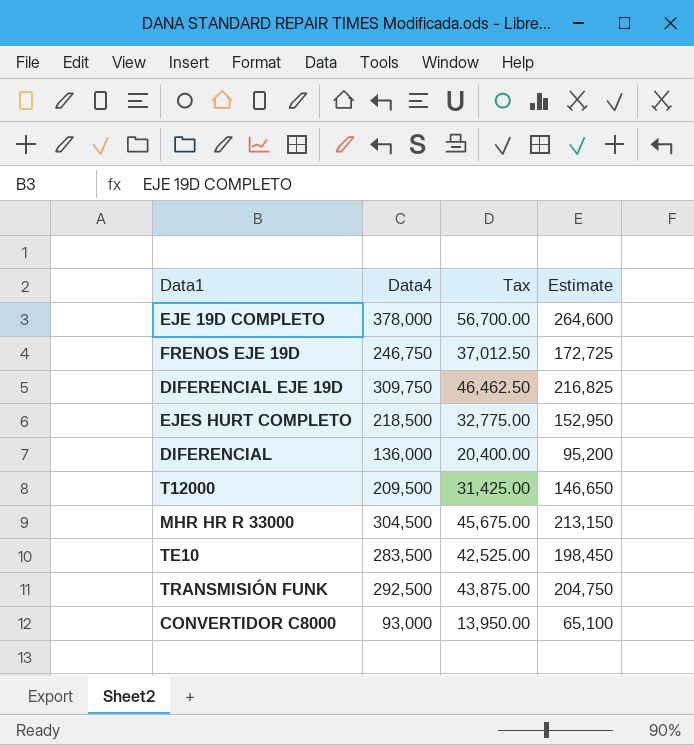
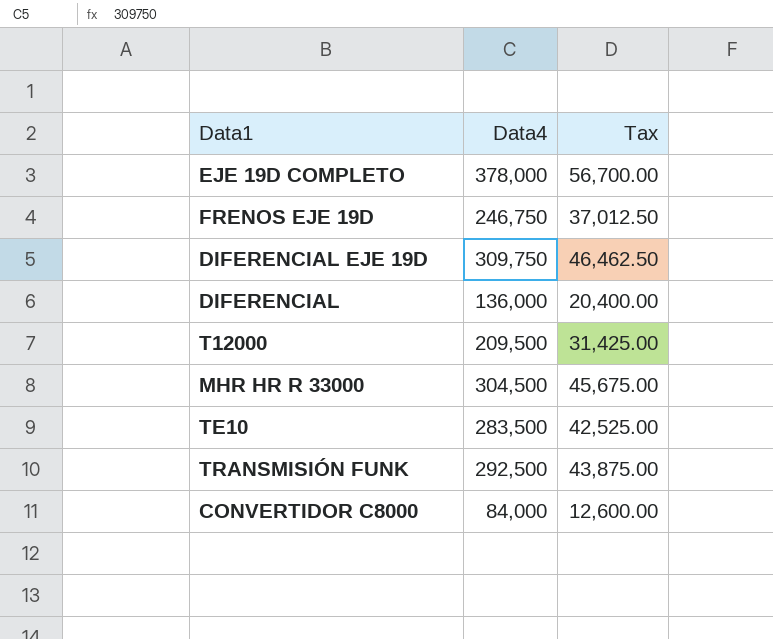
column Estimate | formula: [Data4] * 0.7 -> none
row EJES HURT COMPLETO: 218,500 | 32,775.00 | 152,950 -> none
CONVERTIDOR C8000 | Data4: 93,000 -> 84,000
CONVERTIDOR C8000 | Tax: 13,950.00 -> 12,600.00

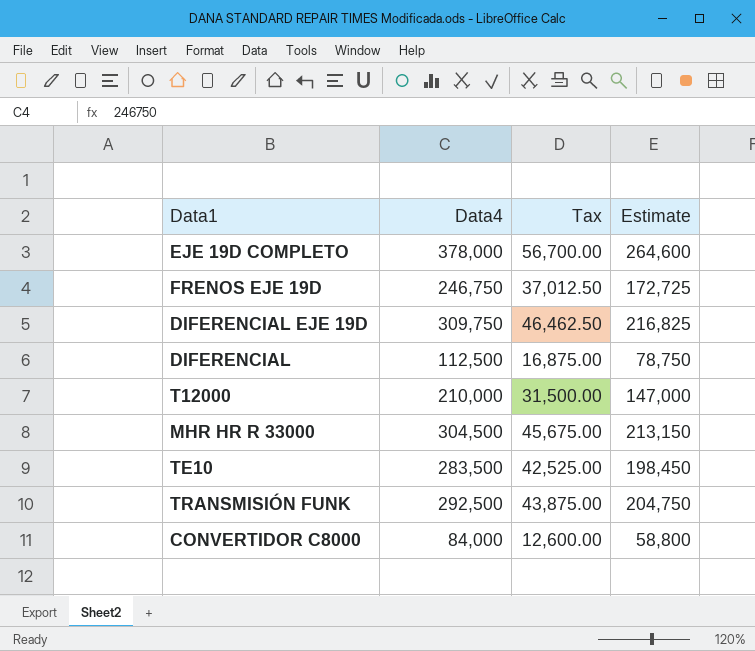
column Estimate | formula: none -> [Data4] * 0.7
DIFERENCIAL | Data4: 136,000 -> 112,500
DIFERENCIAL | Tax: 20,400.00 -> 16,875.00
T12000 | Data4: 209,500 -> 210,000
T12000 | Tax: 31,425.00 -> 31,500.00

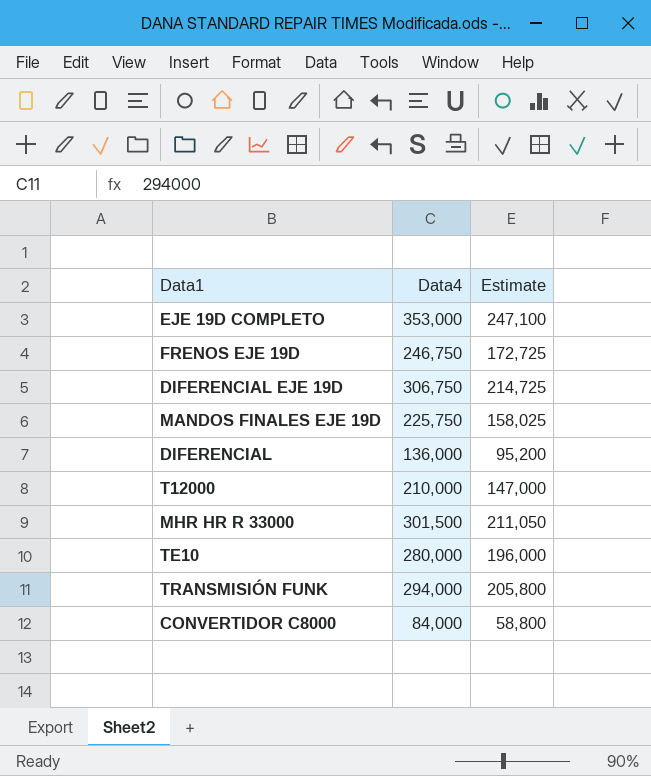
column Tax | formula: [Data4] * 0.15 -> none
EJE 19D COMPLETO | Data4: 378,000 -> 353,000
EJE 19D COMPLETO | Estimate: 264,600 -> 247,100
DIFERENCIAL EJE 19D | Data4: 309,750 -> 306,750
DIFERENCIAL EJE 19D | Estimate: 216,825 -> 214,725
row MANDOS FINALES EJE 19D: none -> 225,750 | 158,025
DIFERENCIAL | Data4: 112,500 -> 136,000
DIFERENCIAL | Estimate: 78,750 -> 95,200
MHR HR R 33000 | Data4: 304,500 -> 301,500
MHR HR R 33000 | Estimate: 213,150 -> 211,050
TE10 | Data4: 283,500 -> 280,000
TE10 | Estimate: 198,450 -> 196,000
TRANSMISIÓN FUNK | Data4: 292,500 -> 294,000
TRANSMISIÓN FUNK | Estimate: 204,750 -> 205,800

